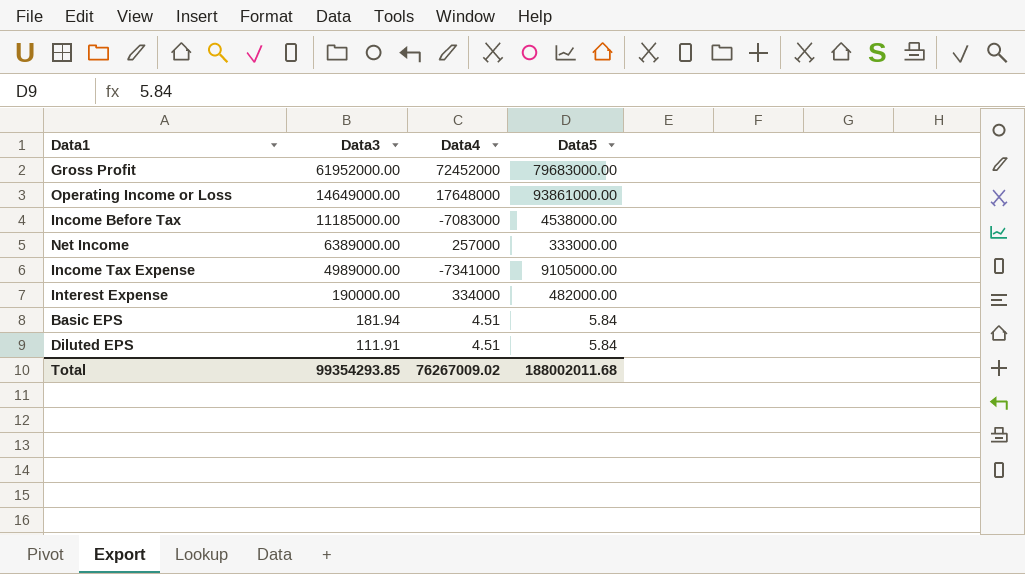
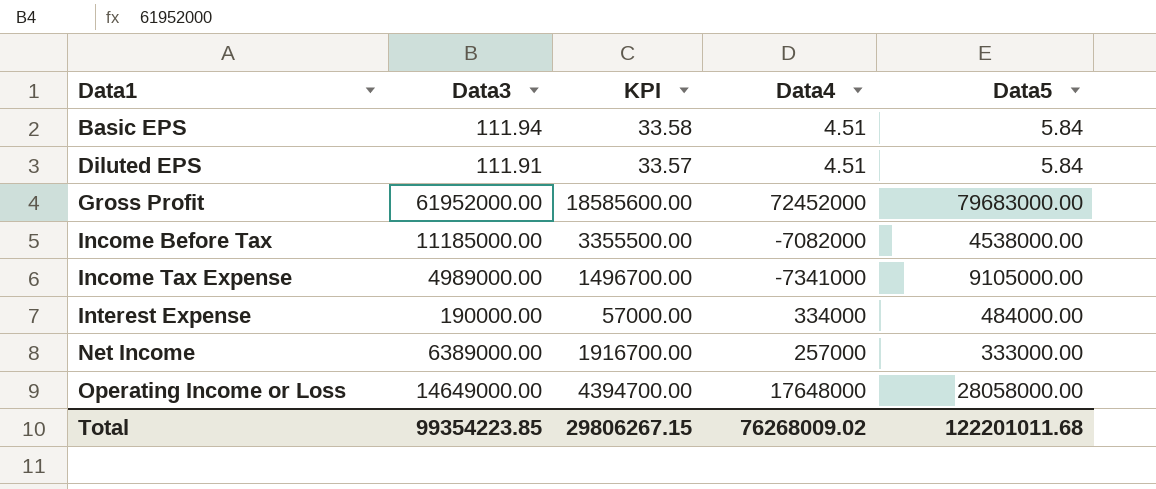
row order: Data3 descending -> Data1 ascending
column KPI | formula: none -> [Data3] * 0.3
Basic EPS | Data3: 181.94 -> 111.94
Income Before Tax | Data4: -7083000 -> -7082000
Interest Expense | Data5: 482000.00 -> 484000.00
Operating Income or Loss | Data5: 93861000.00 -> 28058000.00
Total | Data3: 99354293.85 -> 99354223.85
Total | Data4: 76267009.02 -> 76268009.02
Total | Data5: 188002011.68 -> 122201011.68

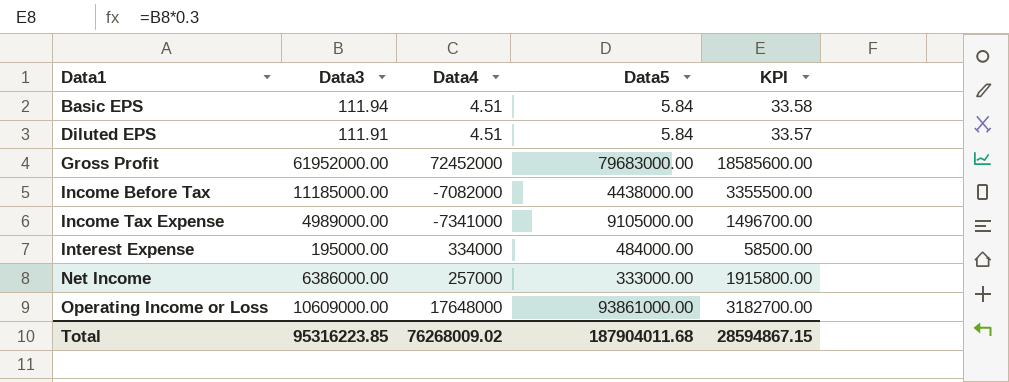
column KPI | position: 3 -> 5
Income Before Tax | Data5: 4538000.00 -> 4438000.00
Interest Expense | Data3: 190000.00 -> 195000.00
Interest Expense | KPI: 57000.00 -> 58500.00
Net Income | Data3: 6389000.00 -> 6386000.00
Net Income | KPI: 1916700.00 -> 1915800.00
Operating Income or Loss | Data3: 14649000.00 -> 10609000.00
Operating Income or Loss | Data5: 28058000.00 -> 93861000.00
Operating Income or Loss | KPI: 4394700.00 -> 3182700.00
Total | Data3: 99354223.85 -> 95316223.85
Total | Data5: 122201011.68 -> 187904011.68
Total | KPI: 29806267.15 -> 28594867.15

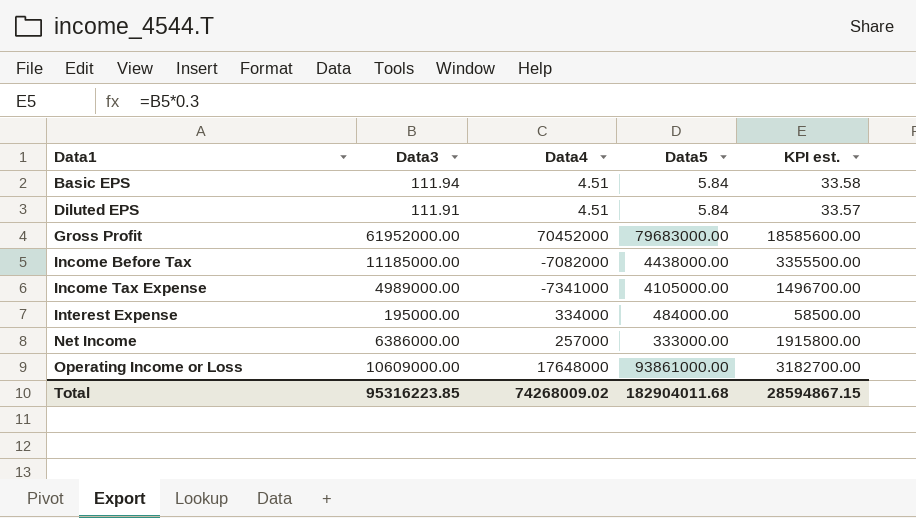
column name: KPI -> KPI est.
Gross Profit | Data4: 72452000 -> 70452000
Income Tax Expense | Data5: 9105000.00 -> 4105000.00
Total | Data4: 76268009.02 -> 74268009.02
Total | Data5: 187904011.68 -> 182904011.68

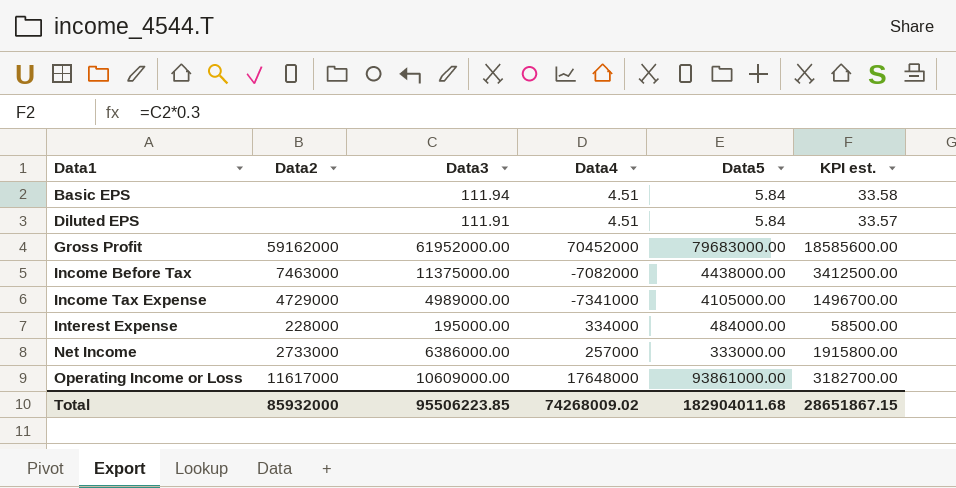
column Data2 | position: none -> 2
Income Before Tax | Data3: 11185000.00 -> 11375000.00
Income Before Tax | KPI est.: 3355500.00 -> 3412500.00
Total | Data3: 95316223.85 -> 95506223.85
Total | KPI est.: 28594867.15 -> 28651867.15

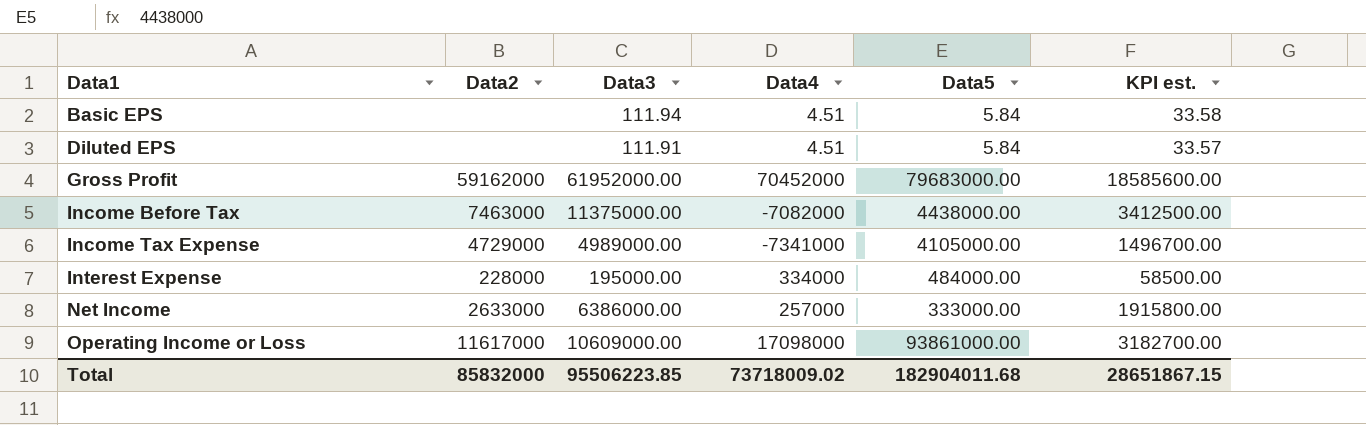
Net Income | Data2: 2733000 -> 2633000
Operating Income or Loss | Data4: 17648000 -> 17098000
Total | Data2: 85932000 -> 85832000
Total | Data4: 74268009.02 -> 73718009.02

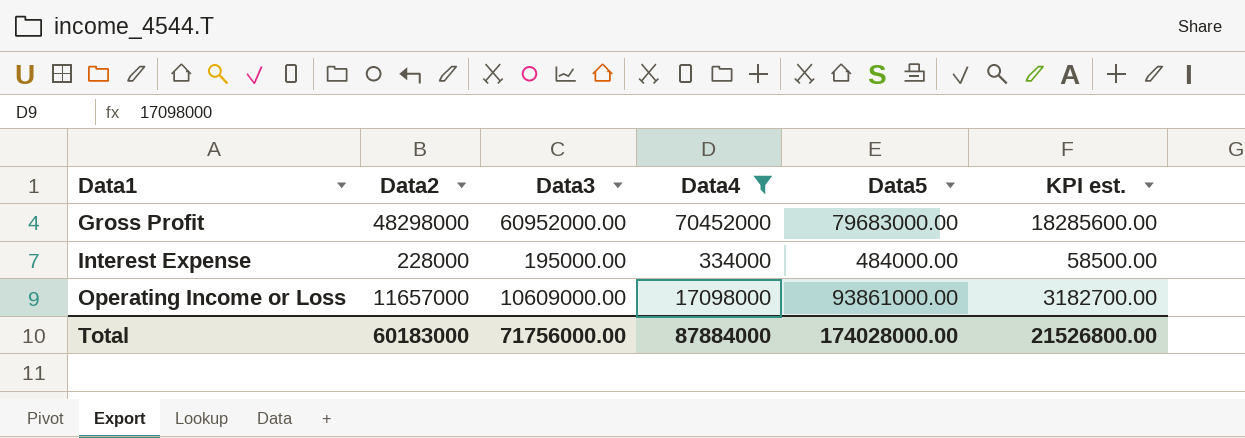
filter: none -> Data4 >= 334000
Gross Profit | Data2: 59162000 -> 48298000
Gross Profit | Data3: 61952000.00 -> 60952000.00
Gross Profit | KPI est.: 18585600.00 -> 18285600.00
Operating Income or Loss | Data2: 11617000 -> 11657000
Total | Data2: 85832000 -> 60183000
Total | Data3: 95506223.85 -> 71756000.00
Total | Data4: 73718009.02 -> 87884000
Total | Data5: 182904011.68 -> 174028000.00
Total | KPI est.: 28651867.15 -> 21526800.00

